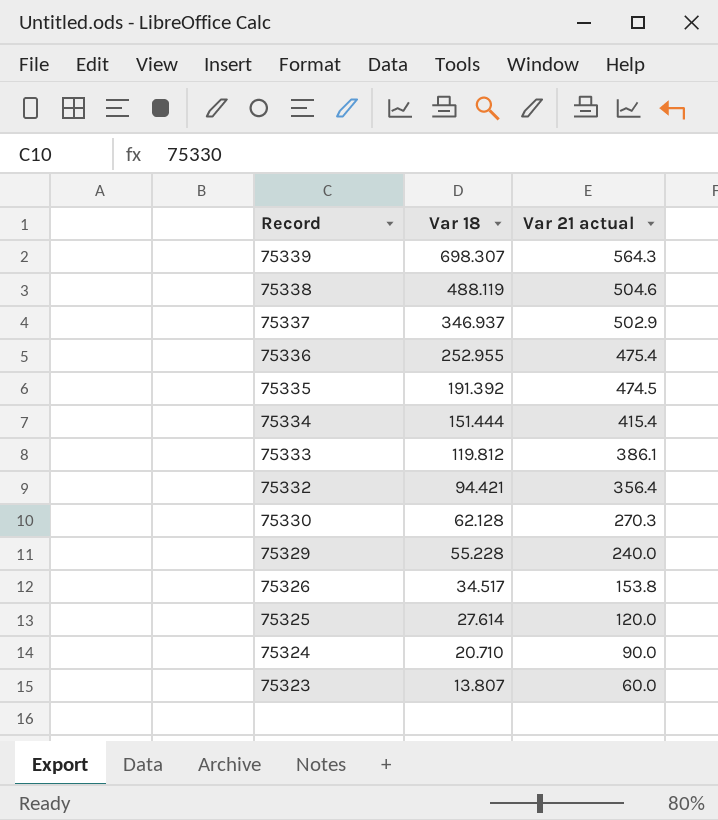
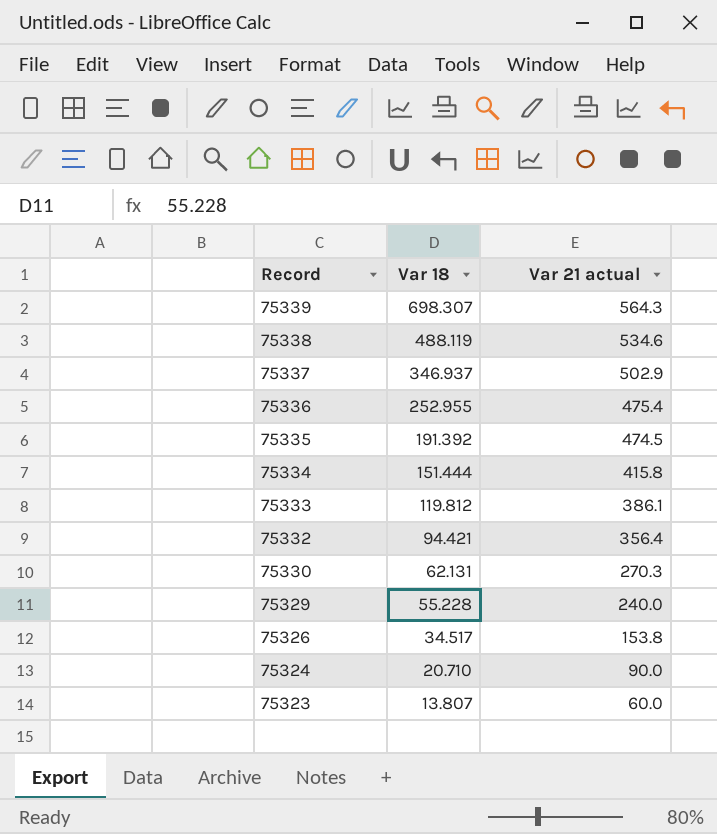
row 75325: 27.614 | 120.0 -> none
75338 | Var 21 actual: 504.6 -> 534.6
75334 | Var 21 actual: 415.4 -> 415.8
75330 | Var 18: 62.128 -> 62.131

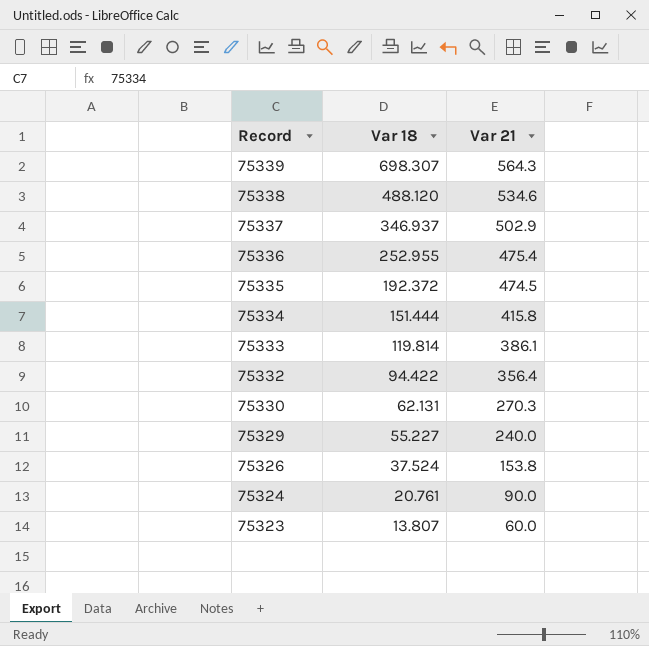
column name: Var 21 actual -> Var 21
75338 | Var 18: 488.119 -> 488.120
75335 | Var 18: 191.392 -> 192.372
75333 | Var 18: 119.812 -> 119.814
75332 | Var 18: 94.421 -> 94.422
75329 | Var 18: 55.228 -> 55.227
75326 | Var 18: 34.517 -> 37.524
75324 | Var 18: 20.710 -> 20.761

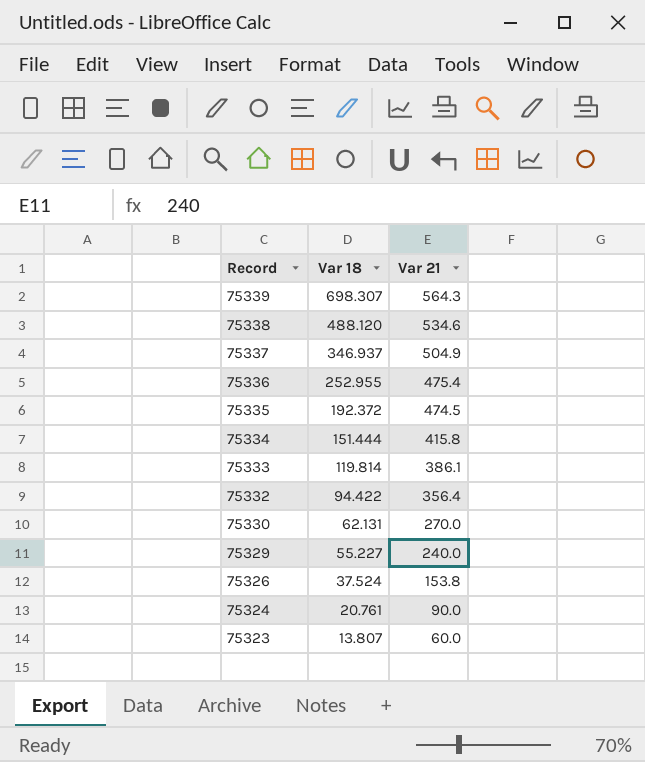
75337 | Var 21: 502.9 -> 504.9
75330 | Var 21: 270.3 -> 270.0

